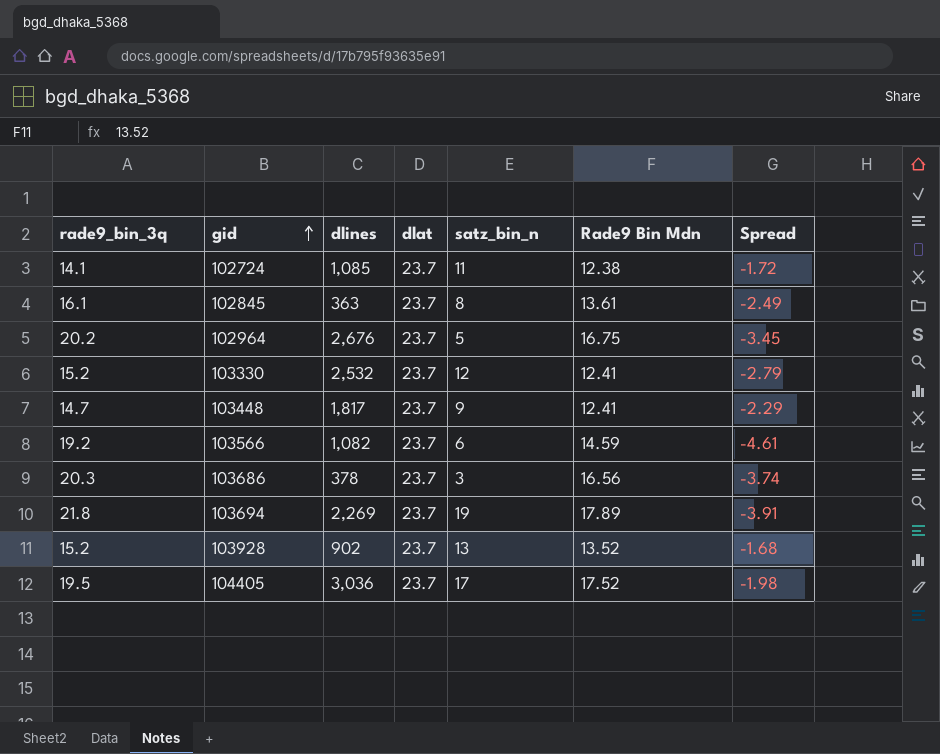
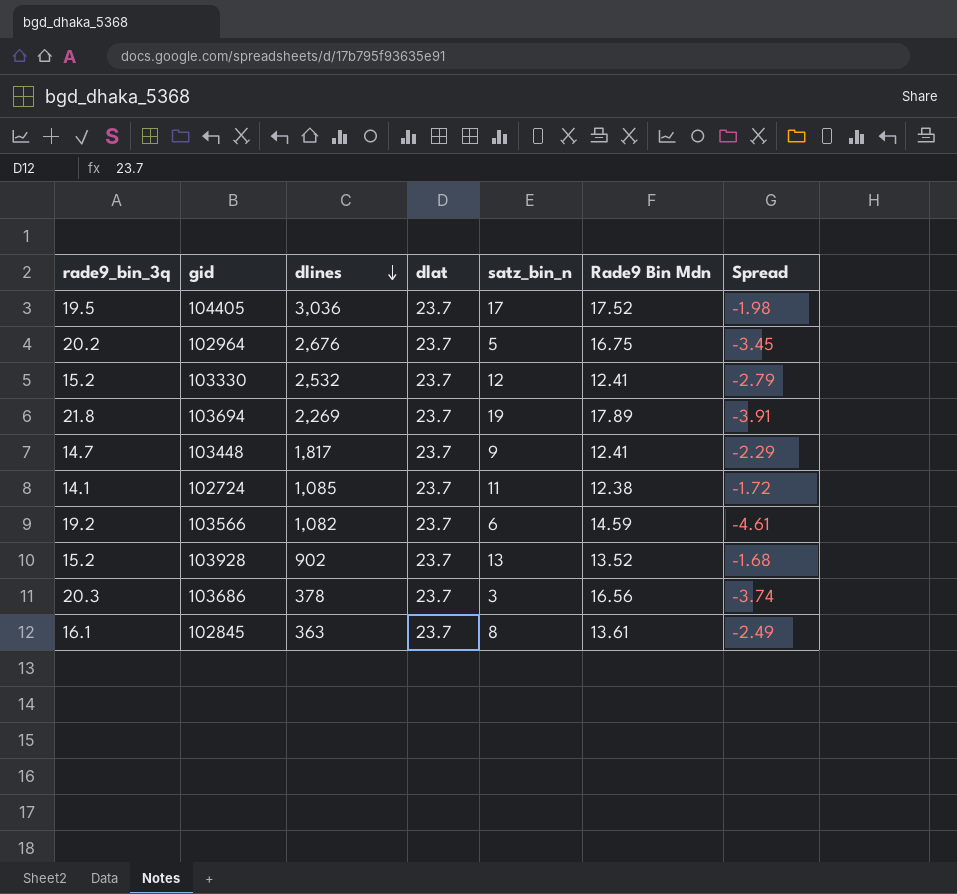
row order: gid ascending -> dlines descending

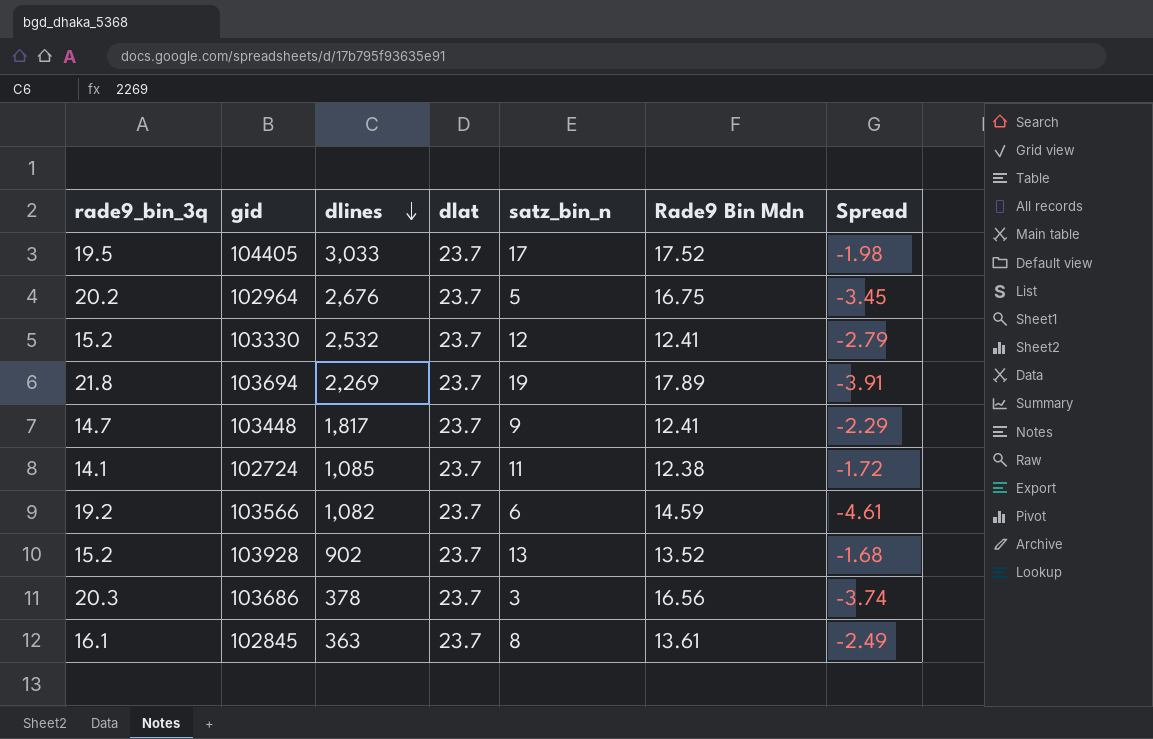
104405 | dlines: 3,036 -> 3,033

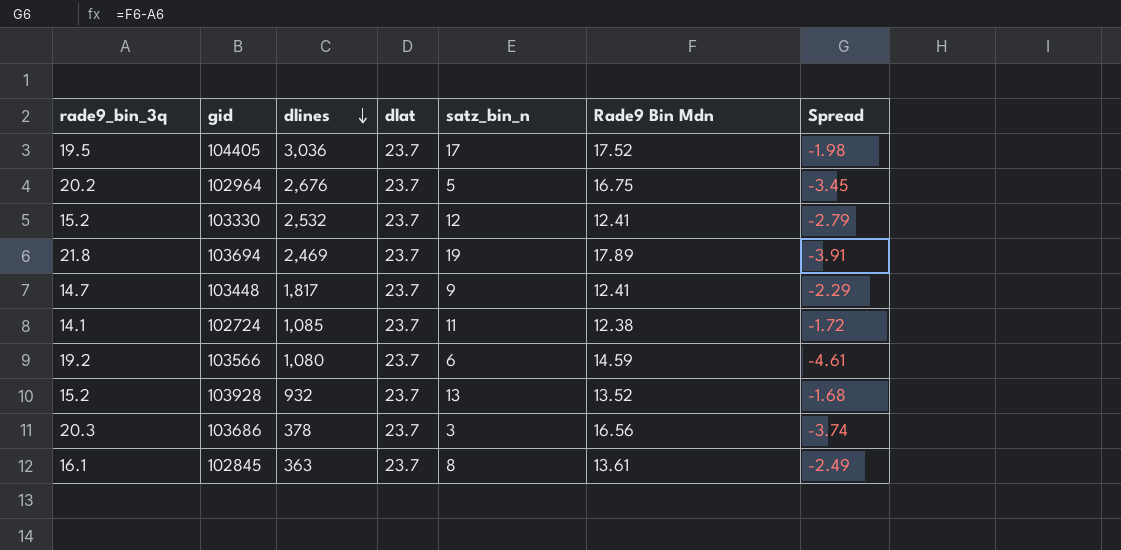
104405 | dlines: 3,033 -> 3,036
103694 | dlines: 2,269 -> 2,469
103566 | dlines: 1,082 -> 1,080
103928 | dlines: 902 -> 932

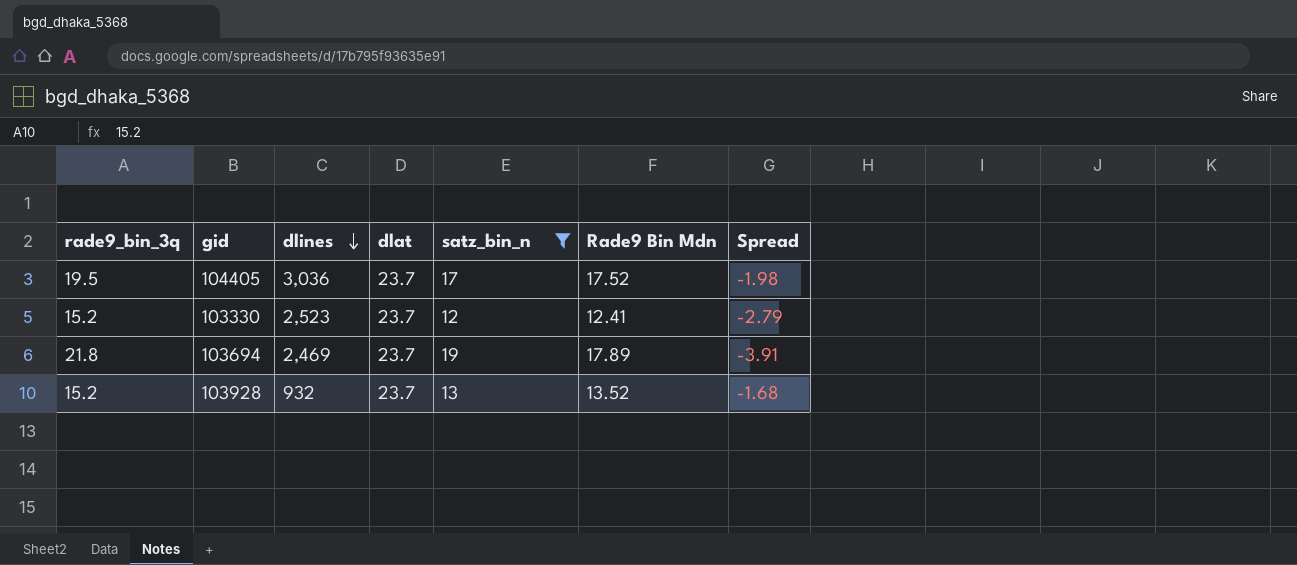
filter: none -> satz_bin_n >= 12
103330 | dlines: 2,532 -> 2,523

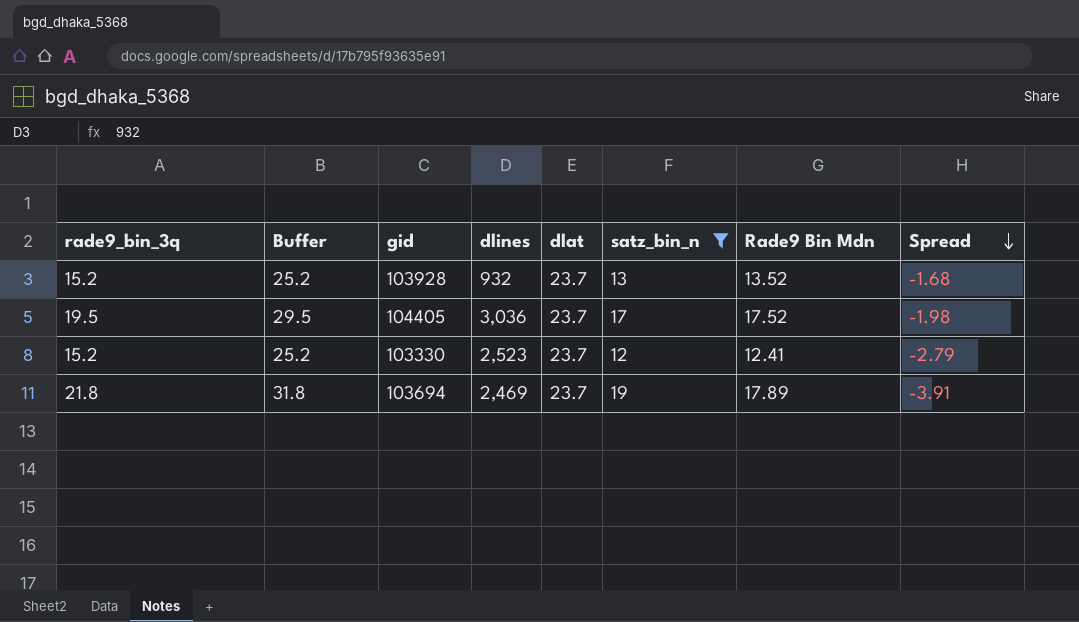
row order: dlines descending -> Spread descending
column Buffer | formula: none -> [rade9_bin_3q] + 10

